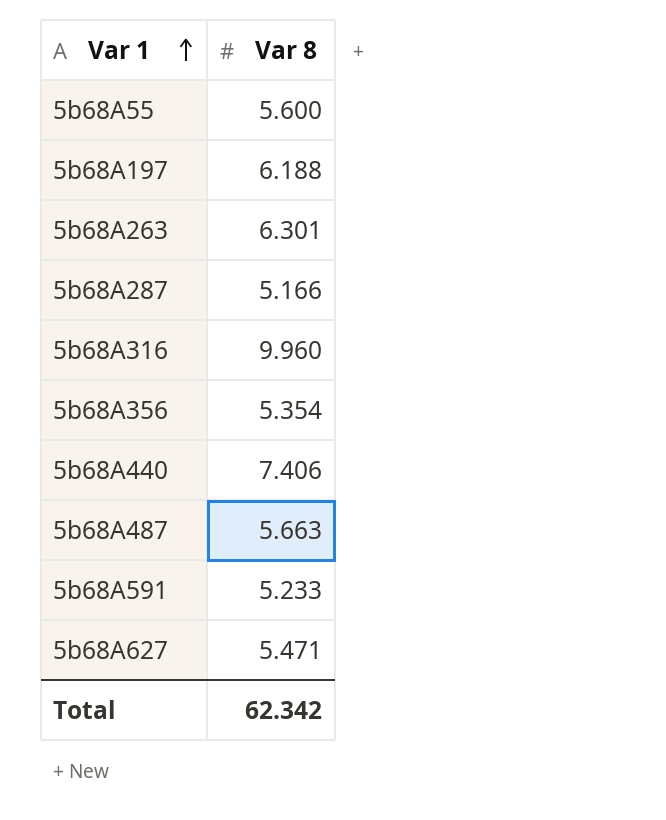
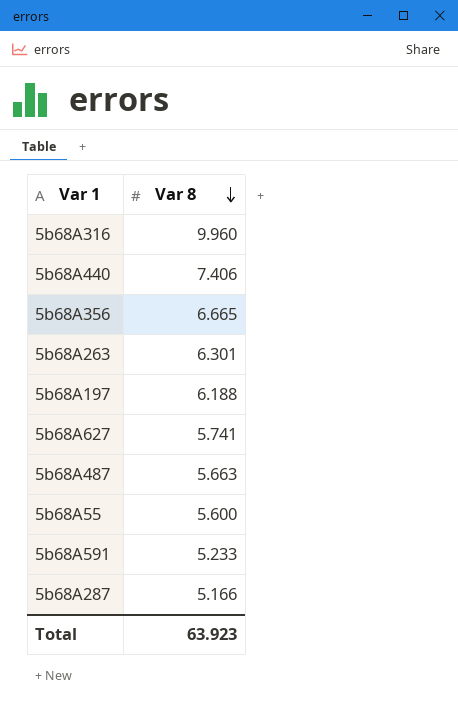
row order: Var 1 ascending -> Var 8 descending
5b68A356 | Var 8: 5.354 -> 6.665
5b68A627 | Var 8: 5.471 -> 5.741
Total | Var 8: 62.342 -> 63.923

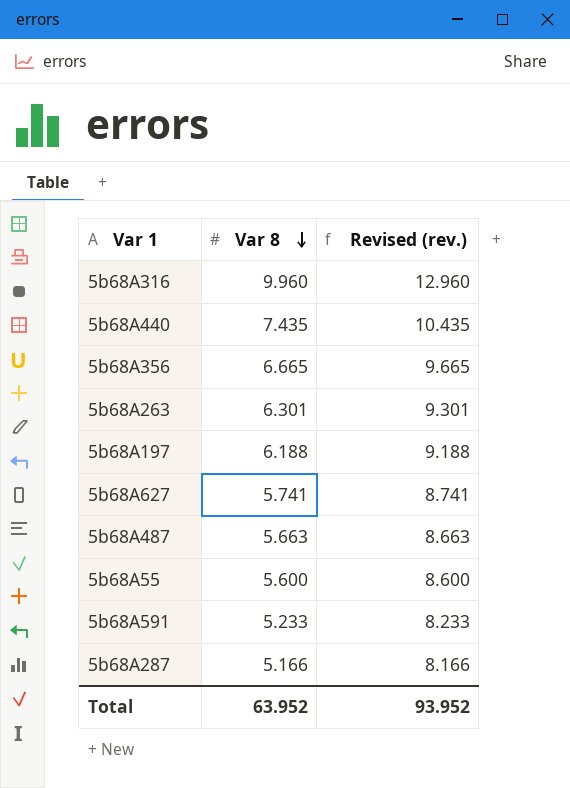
column Revised (rev.) | formula: none -> [Var 8] + 3
5b68A440 | Var 8: 7.406 -> 7.435
Total | Var 8: 63.923 -> 63.952

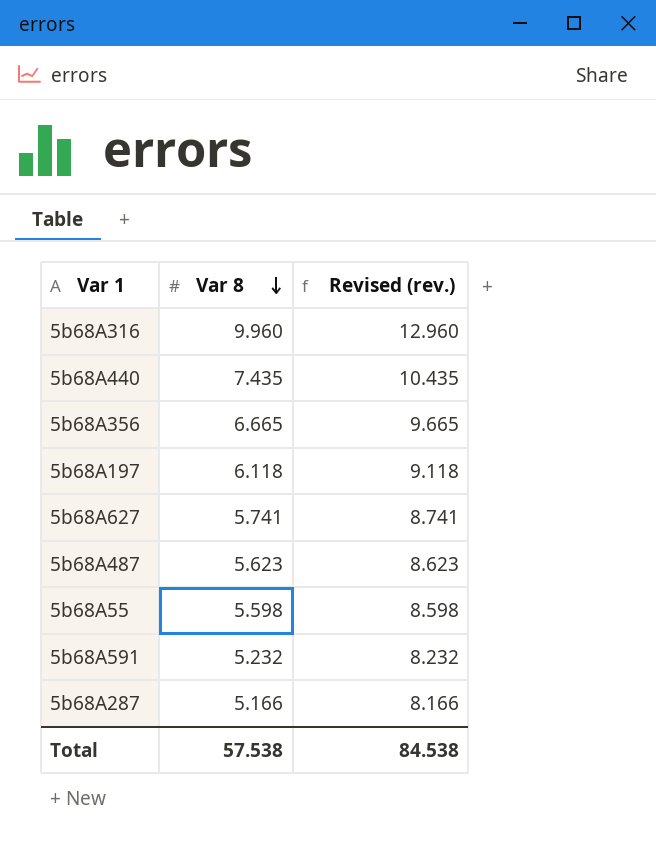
row 5b68A263: 6.301 | 9.301 -> none
5b68A197 | Var 8: 6.188 -> 6.118
5b68A197 | Revised (rev.): 9.188 -> 9.118
5b68A487 | Var 8: 5.663 -> 5.623
5b68A487 | Revised (rev.): 8.663 -> 8.623
5b68A55 | Var 8: 5.600 -> 5.598
5b68A55 | Revised (rev.): 8.600 -> 8.598
5b68A591 | Var 8: 5.233 -> 5.232
5b68A591 | Revised (rev.): 8.233 -> 8.232
Total | Var 8: 63.952 -> 57.538
Total | Revised (rev.): 93.952 -> 84.538

